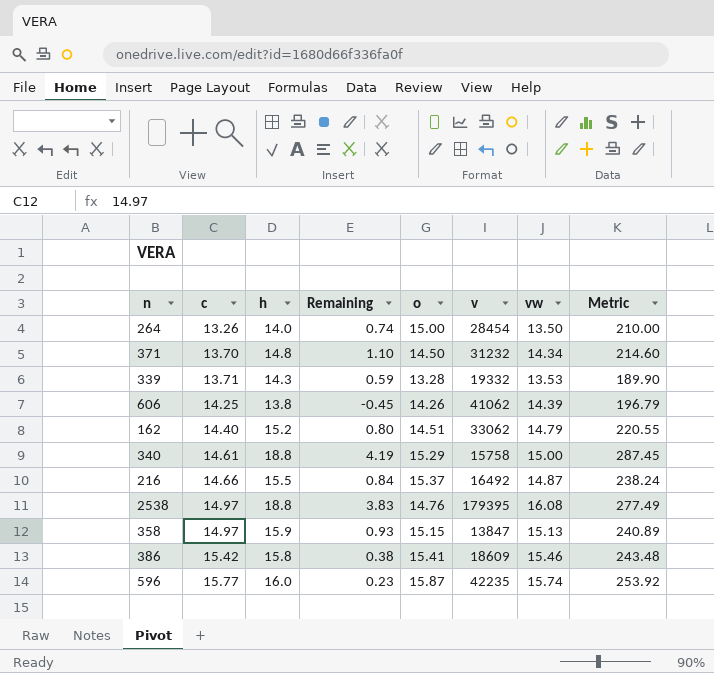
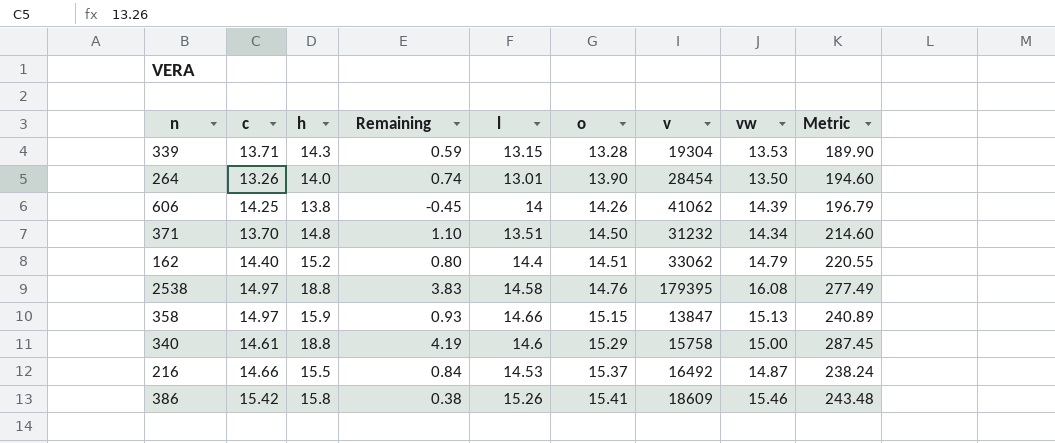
row order: c ascending -> o ascending
column l | position: none -> 5
row 596: 15.77 | 16.0 | 0.23 | 15.87 | 42235 | 15.74 | 253.92 -> none
339 | v: 19332 -> 19304
264 | o: 15.00 -> 13.90
264 | Metric: 210.00 -> 194.60

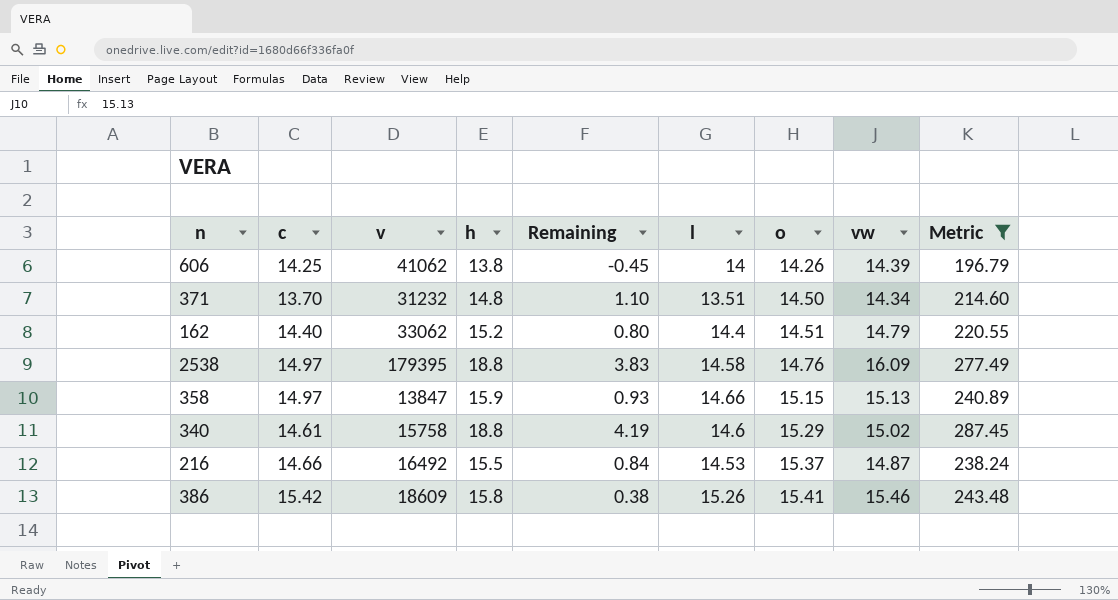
filter: none -> Metric >= 196.79
column v | position: 7 -> 3
2538 | vw: 16.08 -> 16.09
340 | vw: 15.00 -> 15.02

